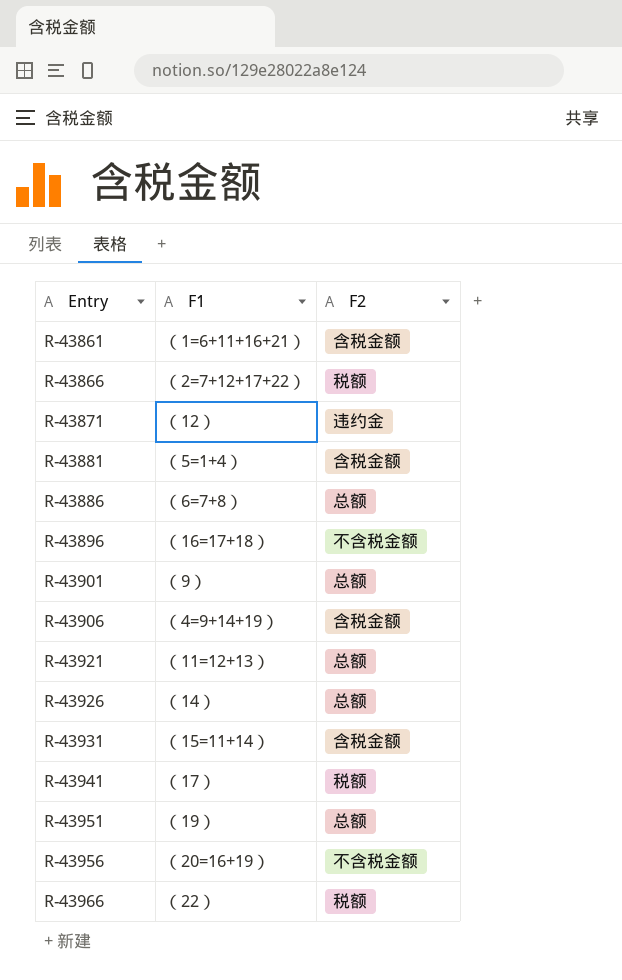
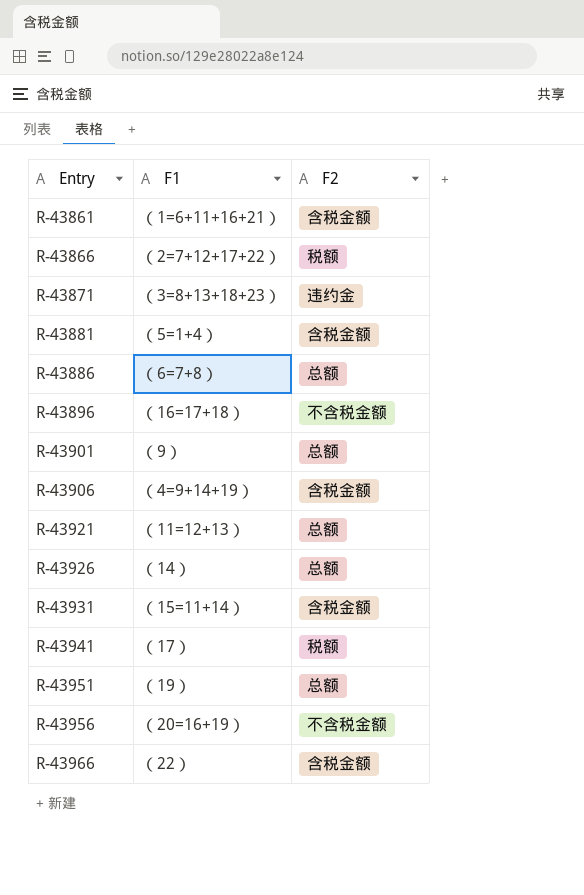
R-43871 | F1: （12） -> （3=8+13+18+23）
R-43966 | F2: 税额 -> 含税金额

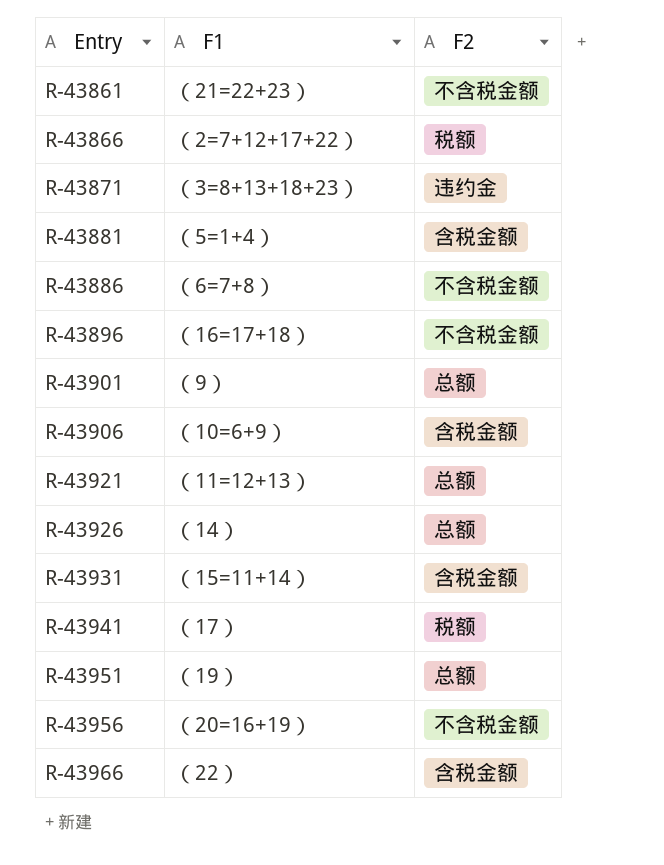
R-43861 | F1: （1=6+11+16+21） -> （21=22+23）
R-43861 | F2: 含税金额 -> 不含税金额
R-43886 | F2: 总额 -> 不含税金额
R-43906 | F1: （4=9+14+19） -> （10=6+9）

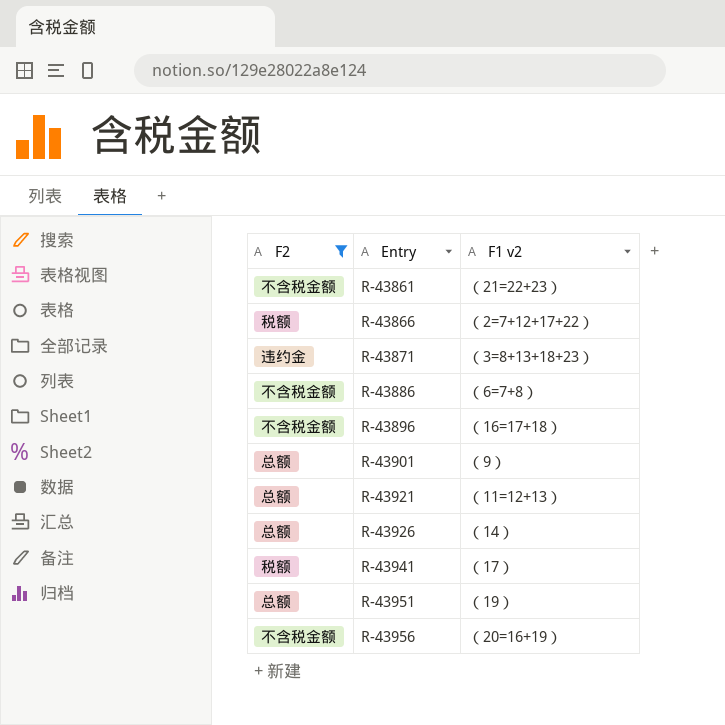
filter: none -> F2 != 含税金额
column F2 | position: 3 -> 1
column name: F1 -> F1 v2

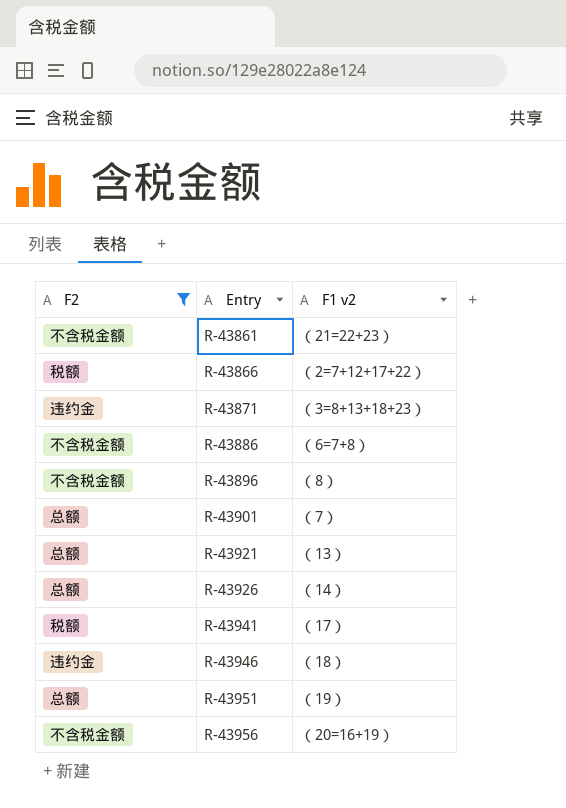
R-43896 | F1 v2: （16=17+18） -> （8）
R-43901 | F1 v2: （9） -> （7）
R-43921 | F1 v2: （11=12+13） -> （13）
row R-43946: none -> 违约金 | （18）

